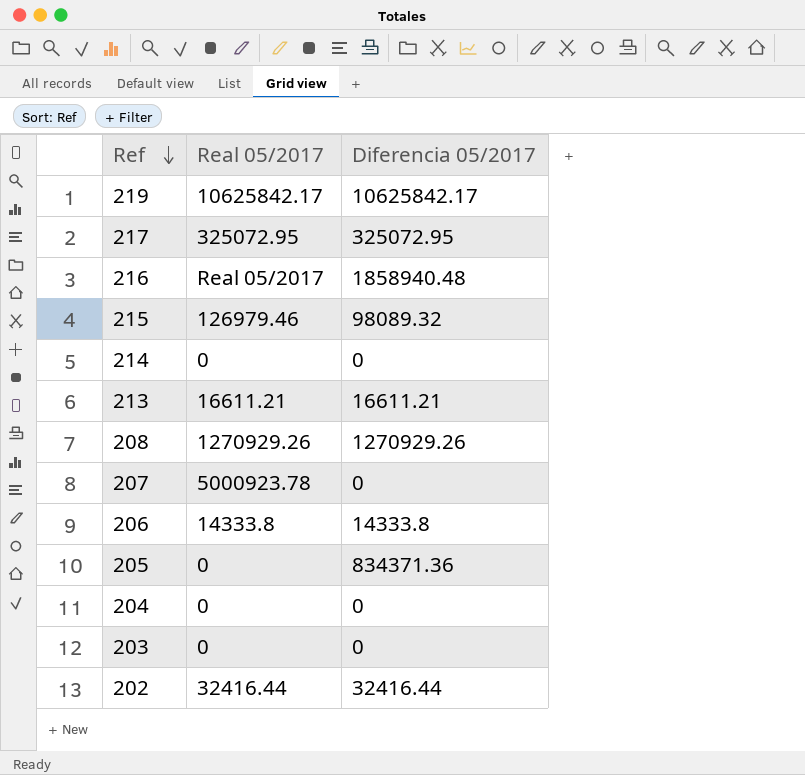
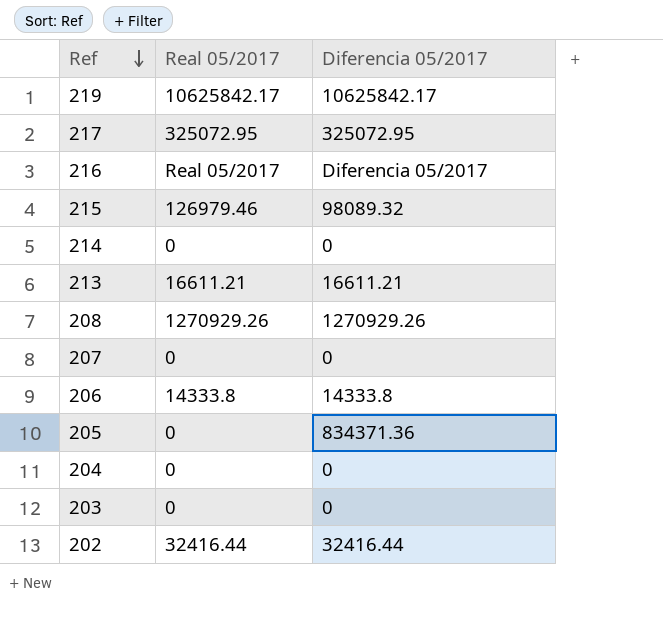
216 | Diferencia 05/2017: 1858940.48 -> Diferencia 05/2017
207 | Real 05/2017: 5000923.78 -> 0

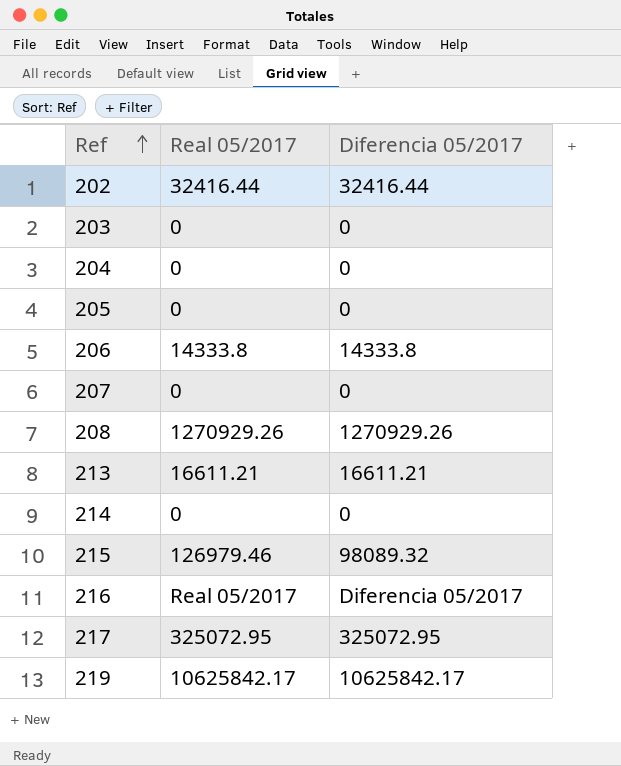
row order: Ref descending -> Ref ascending
205 | Diferencia 05/2017: 834371.36 -> 0

